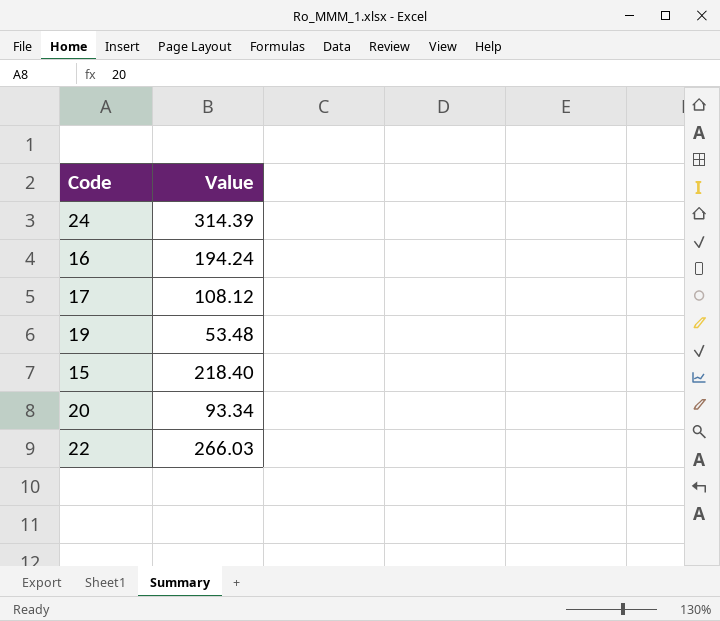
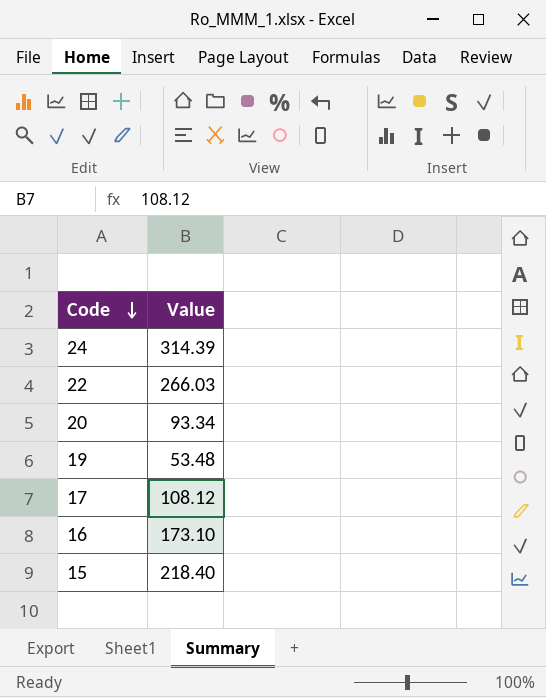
row order: none -> Code descending
16 | Value: 194.24 -> 173.10

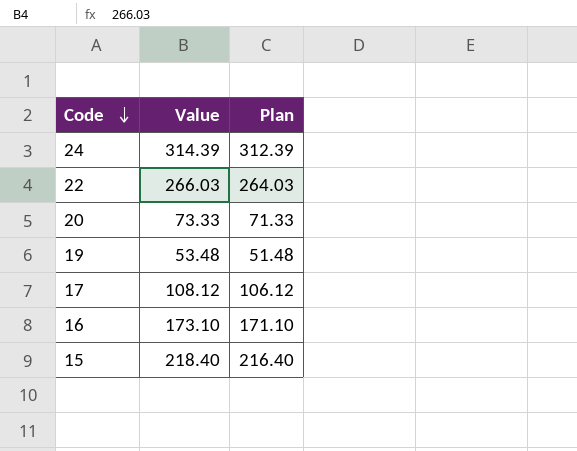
column Plan | formula: none -> [Value] - 2
20 | Value: 93.34 -> 73.33

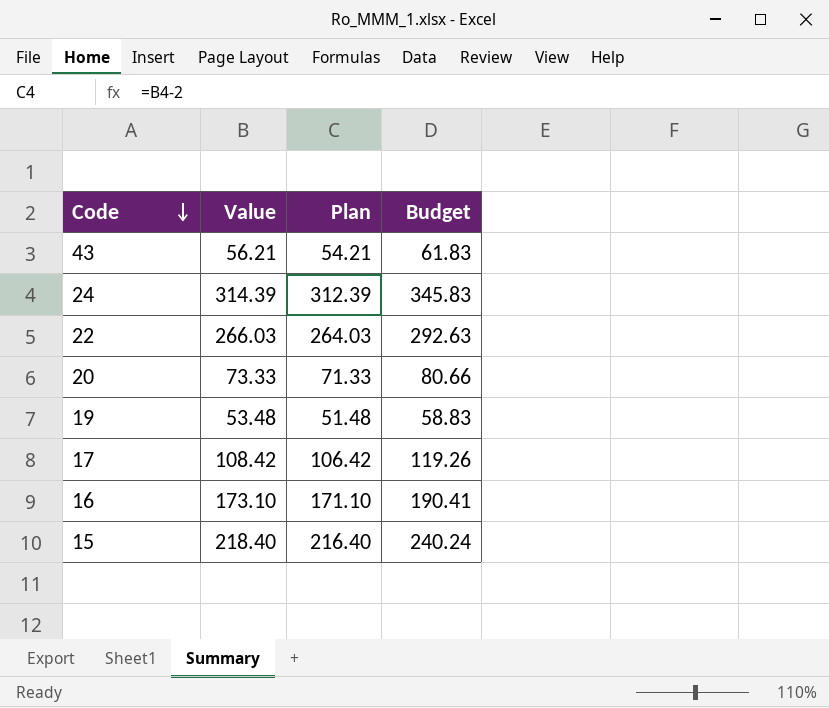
column Budget | formula: none -> [Value] * 1.1
row 43: none -> 56.21 | 54.21 | 61.83
17 | Value: 108.12 -> 108.42
17 | Plan: 106.12 -> 106.42

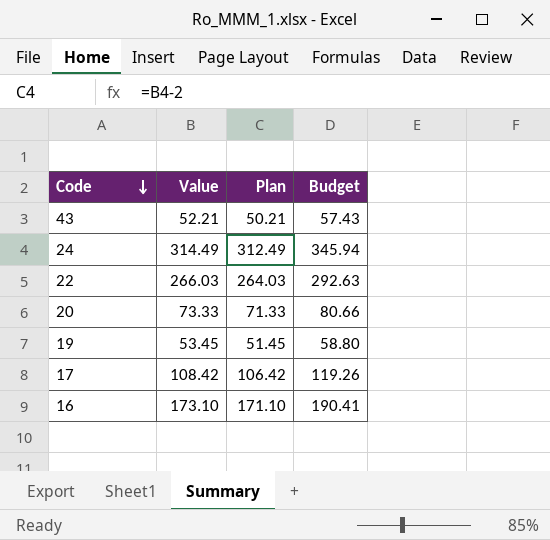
row 15: 218.40 | 216.40 | 240.24 -> none
43 | Value: 56.21 -> 52.21
43 | Plan: 54.21 -> 50.21
43 | Budget: 61.83 -> 57.43
24 | Value: 314.39 -> 314.49
24 | Plan: 312.39 -> 312.49
24 | Budget: 345.83 -> 345.94
19 | Value: 53.48 -> 53.45
19 | Plan: 51.48 -> 51.45
19 | Budget: 58.83 -> 58.80

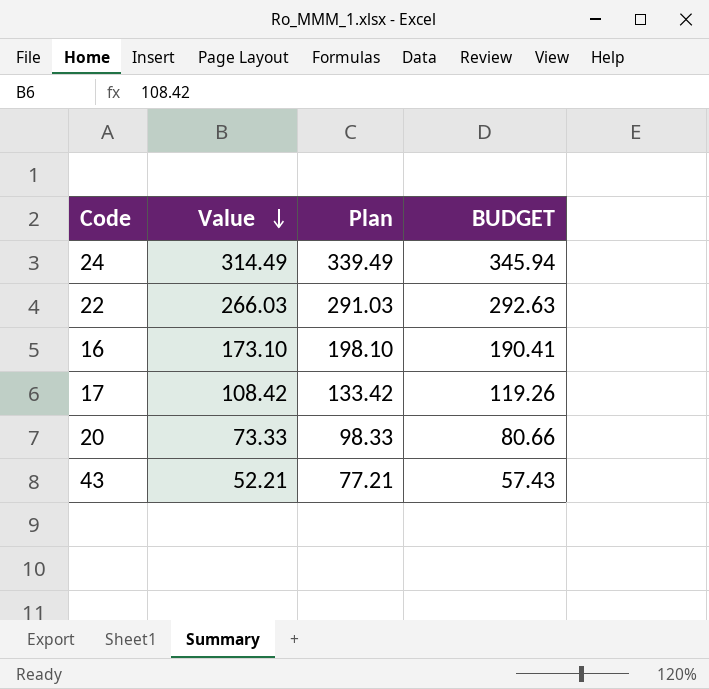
row order: Code descending -> Value descending
column Plan | formula: [Value] - 2 -> [Value] + 25
column name: Budget -> BUDGET
row 19: 53.45 | 51.45 | 58.80 -> none

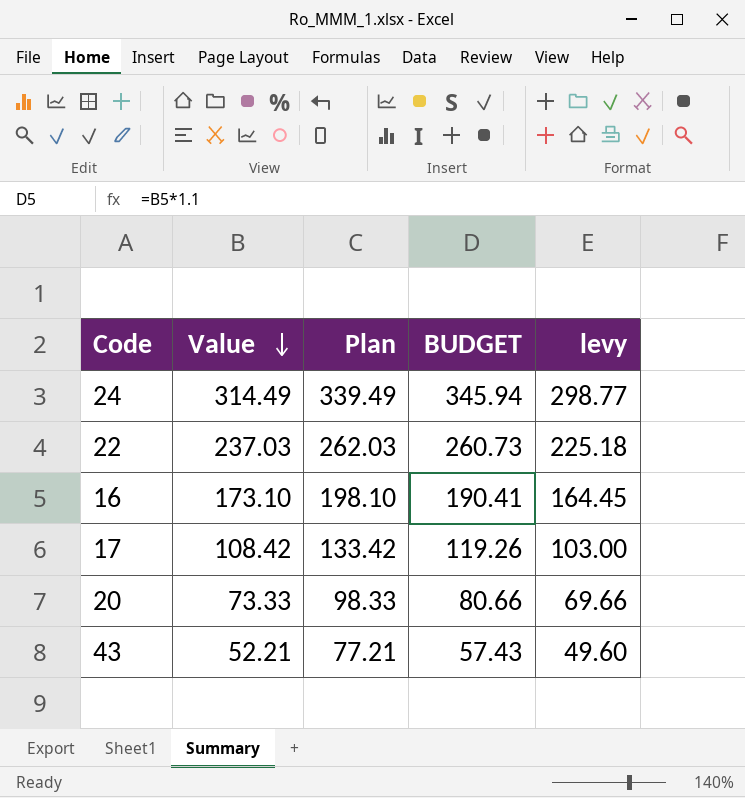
column levy | formula: none -> [Value] * 0.95
22 | Value: 266.03 -> 237.03
22 | Plan: 291.03 -> 262.03
22 | BUDGET: 292.63 -> 260.73

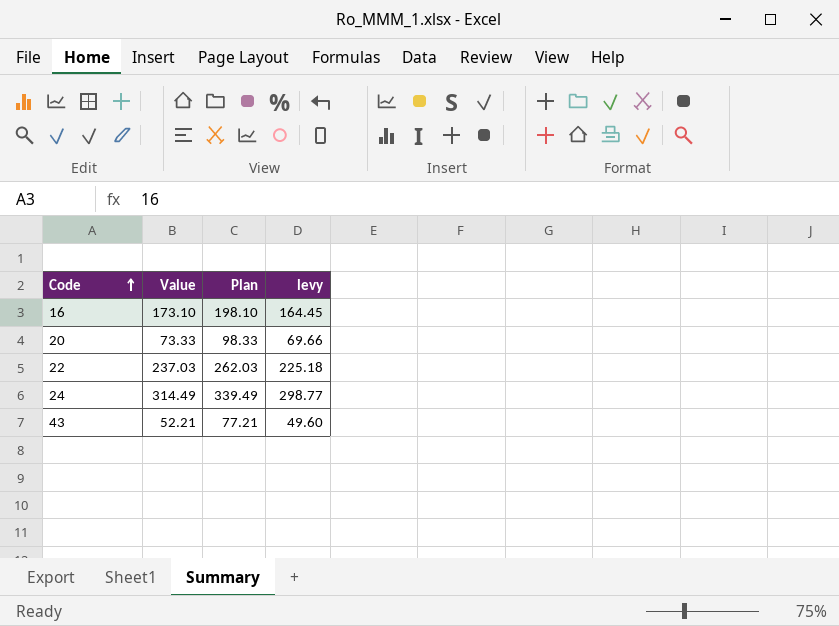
row order: Value descending -> Code ascending
column BUDGET | formula: [Value] * 1.1 -> none
row 17: 108.42 | 133.42 | 119.26 | 103.00 -> none

